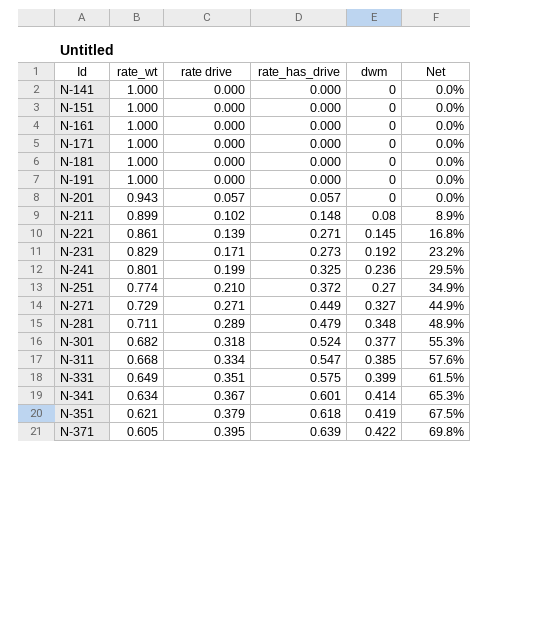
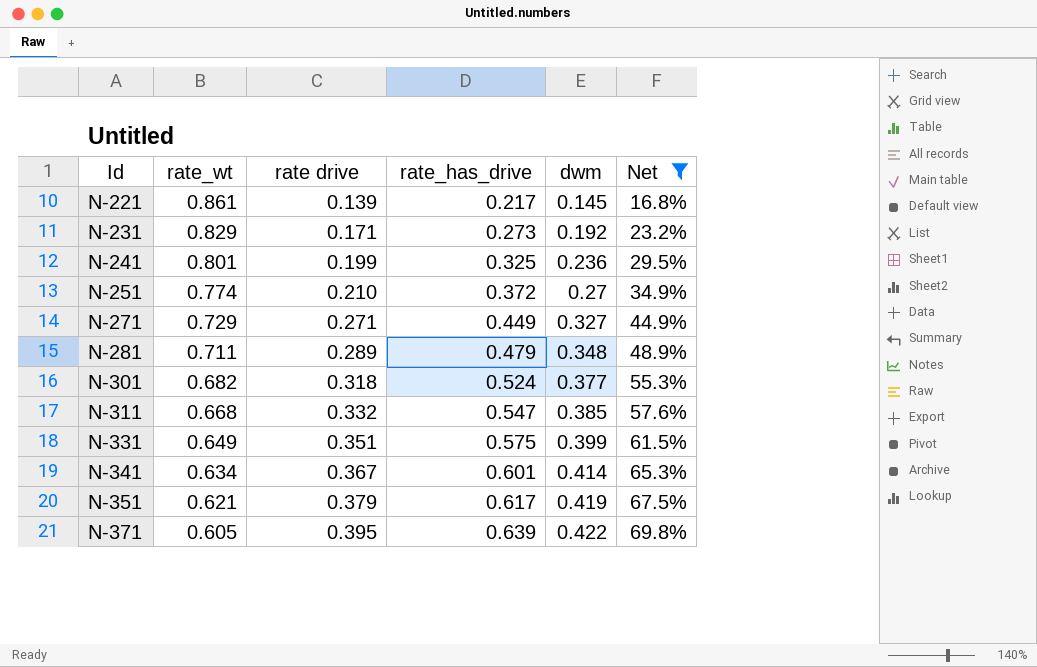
filter: none -> Net >= 16.8%
N-221 | rate_has_drive: 0.271 -> 0.217
N-311 | rate drive: 0.334 -> 0.332
N-351 | rate_has_drive: 0.618 -> 0.617

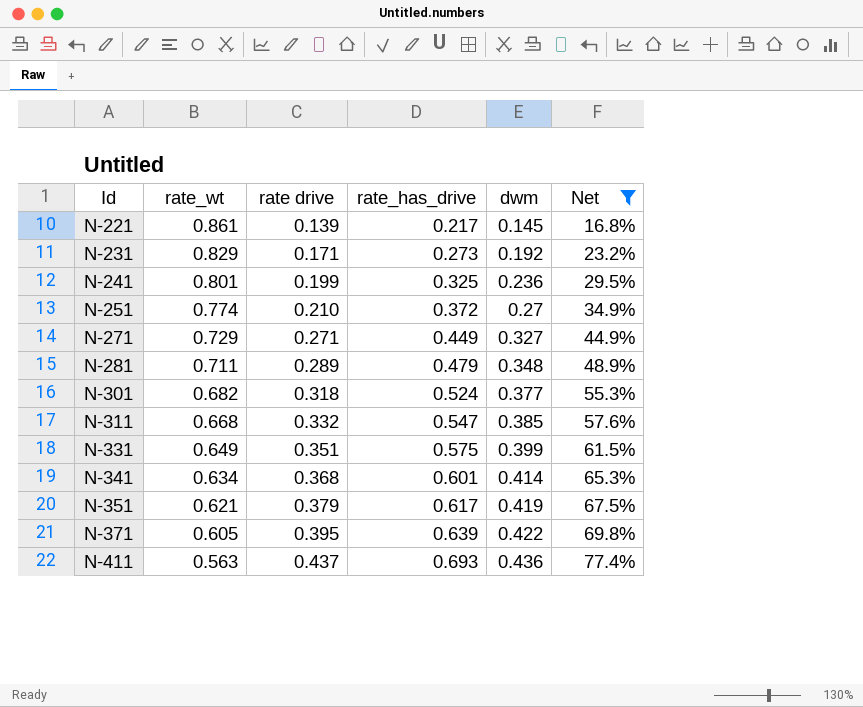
N-341 | rate drive: 0.367 -> 0.368
row N-411: none -> 0.563 | 0.437 | 0.693 | 0.436 | 77.4%

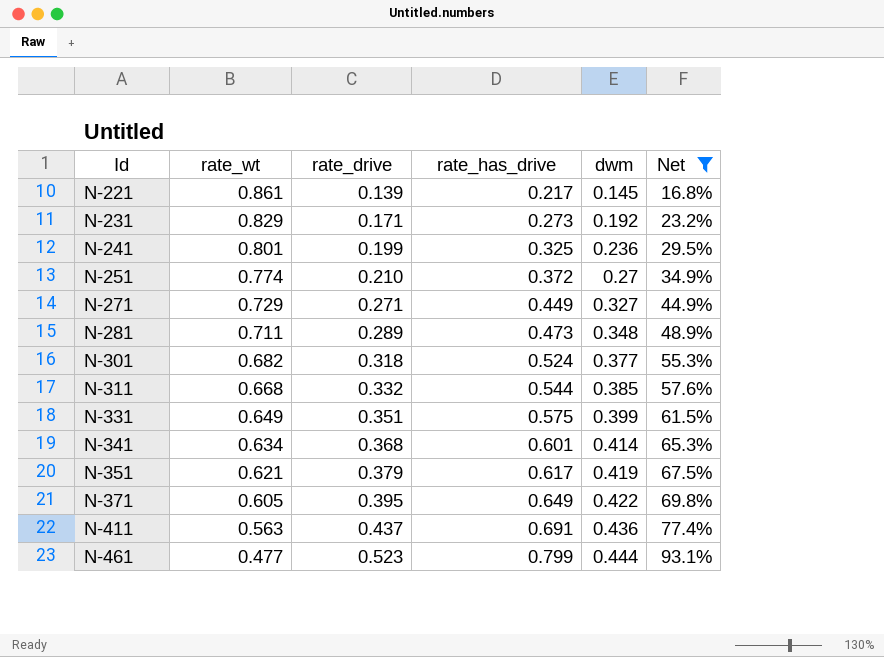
column name: rate drive -> rate_drive
N-281 | rate_has_drive: 0.479 -> 0.473
N-311 | rate_has_drive: 0.547 -> 0.544
N-371 | rate_has_drive: 0.639 -> 0.649
N-411 | rate_has_drive: 0.693 -> 0.691
row N-461: none -> 0.477 | 0.523 | 0.799 | 0.444 | 93.1%

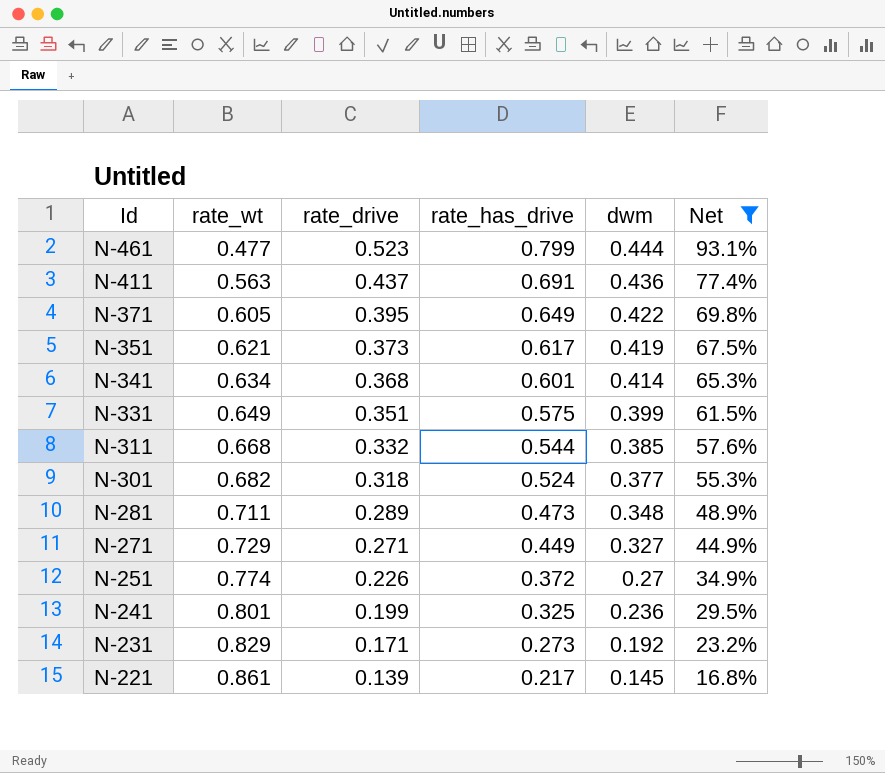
row order: Id ascending -> Id descending
N-351 | rate_drive: 0.379 -> 0.373
N-251 | rate_drive: 0.210 -> 0.226

